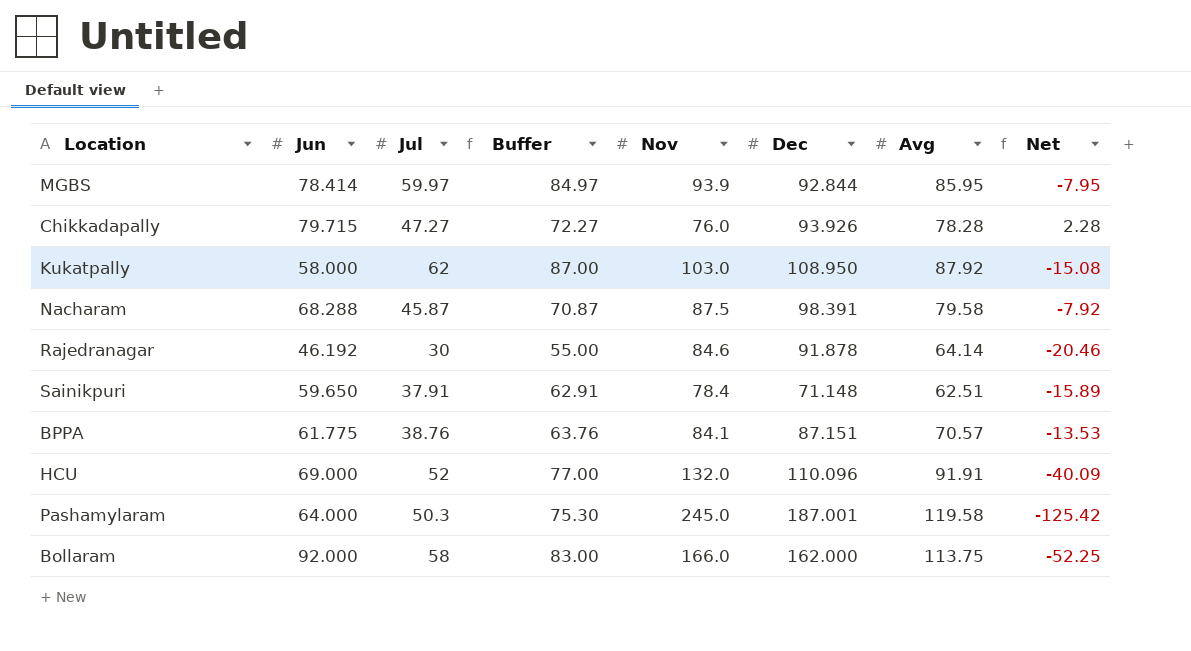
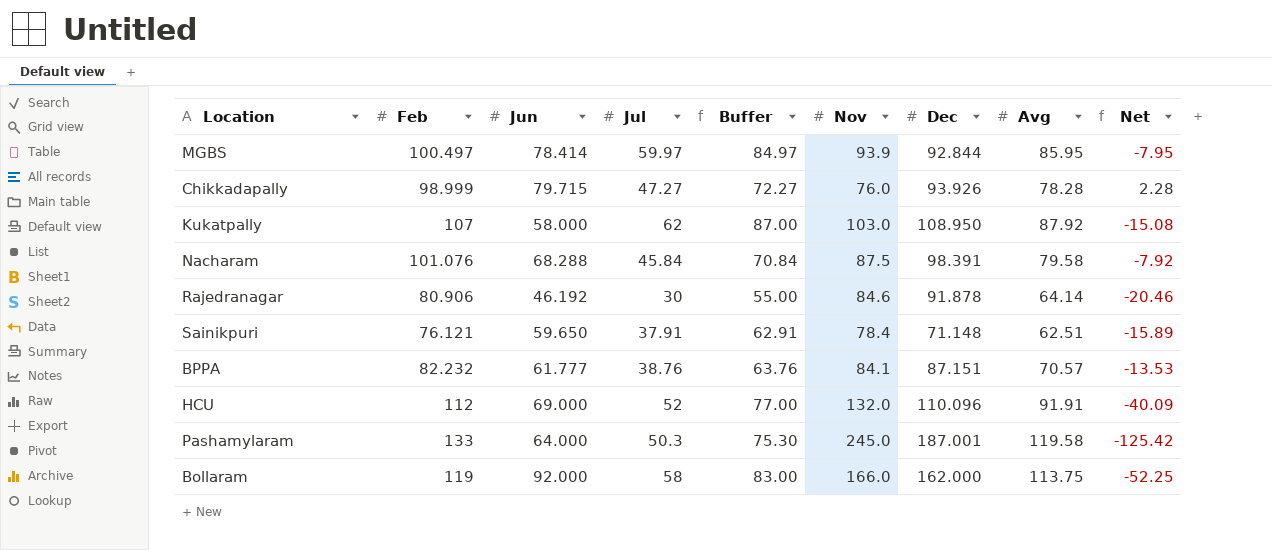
column Feb | position: none -> 2
Nacharam | Jul: 45.87 -> 45.84
Nacharam | Buffer: 70.87 -> 70.84
BPPA | Jun: 61.775 -> 61.777

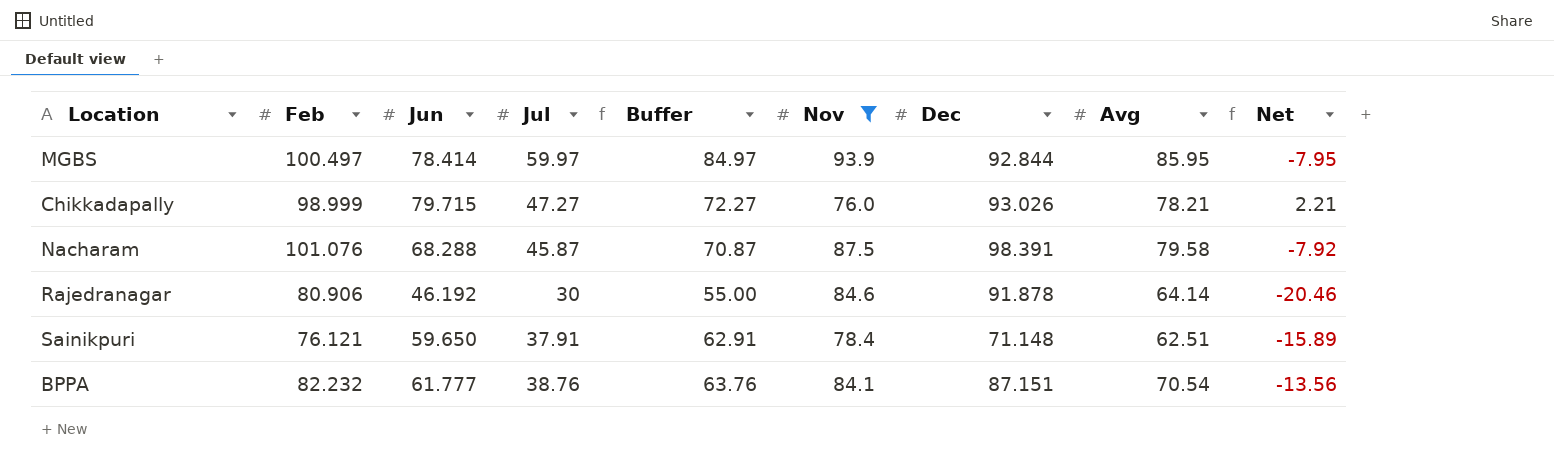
filter: none -> Nov <= 93.9
Chikkadapally | Dec: 93.926 -> 93.026
Chikkadapally | Avg: 78.28 -> 78.21
Chikkadapally | Net: 2.28 -> 2.21
Nacharam | Jul: 45.84 -> 45.87
Nacharam | Buffer: 70.84 -> 70.87
BPPA | Avg: 70.57 -> 70.54
BPPA | Net: -13.53 -> -13.56

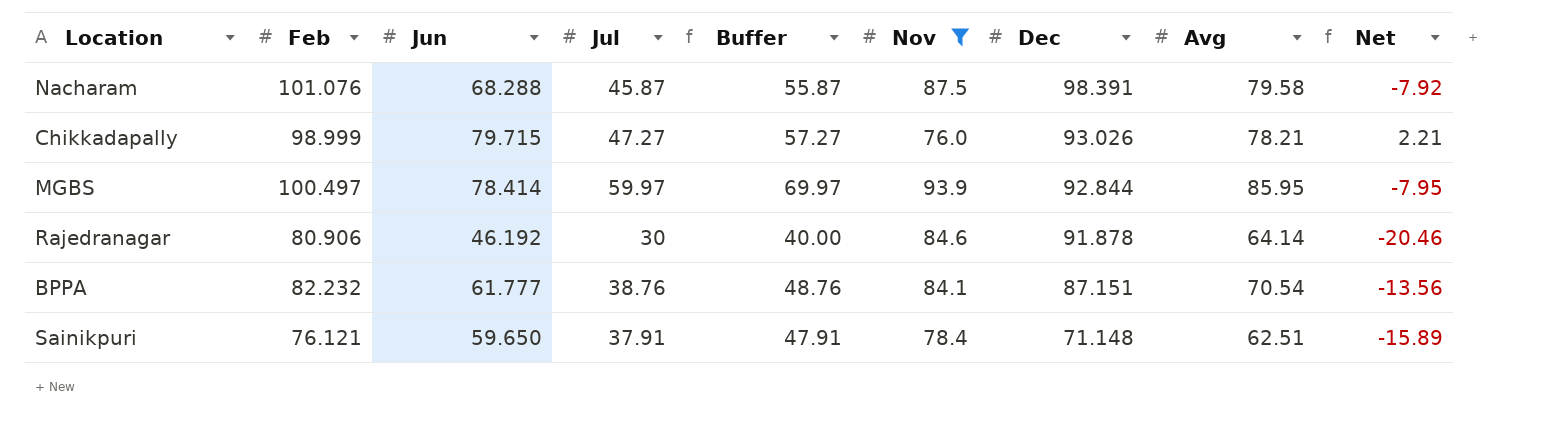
row order: none -> Dec descending
column Buffer | formula: [Jul] + 25 -> [Jul] + 10

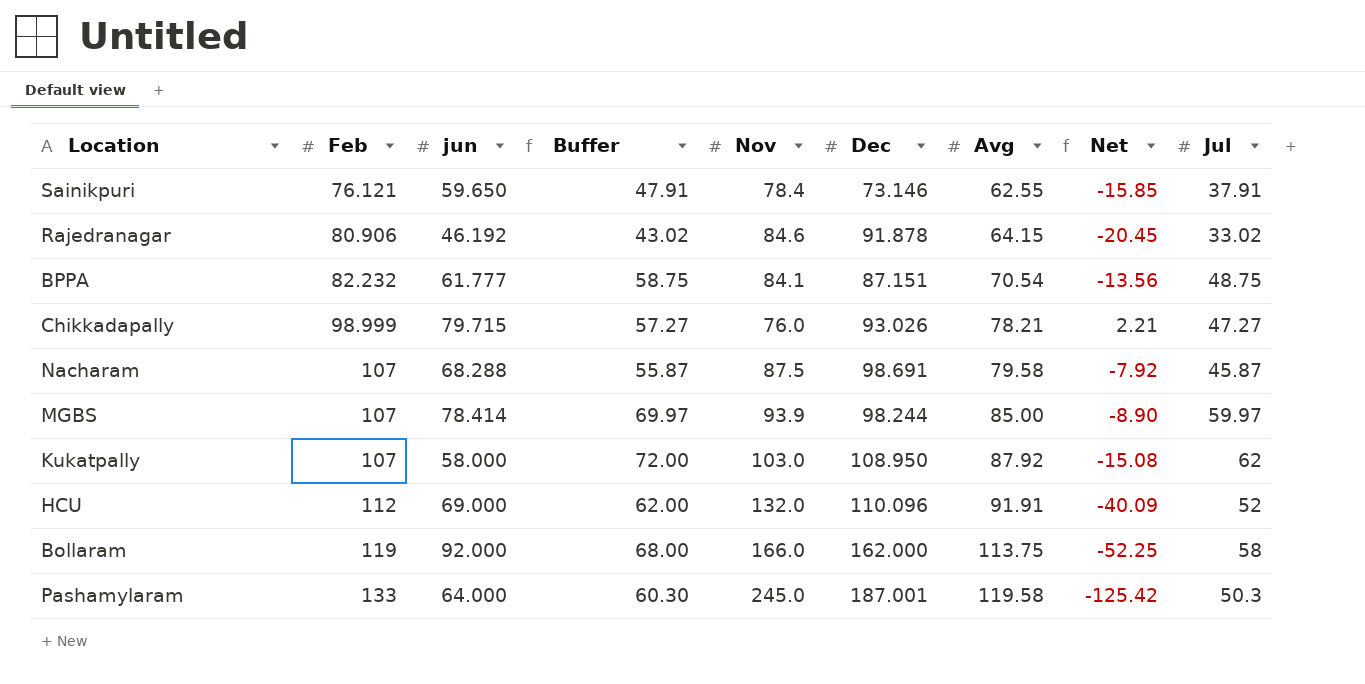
filter: Nov <= 93.9 -> none
row order: Dec descending -> Feb ascending
column name: Jun -> jun
column Jul | position: 4 -> 9
Sainikpuri | Dec: 71.148 -> 73.146
Sainikpuri | Avg: 62.51 -> 62.55
Sainikpuri | Net: -15.89 -> -15.85
Rajedranagar | Buffer: 40.00 -> 43.02
Rajedranagar | Avg: 64.14 -> 64.15
Rajedranagar | Net: -20.46 -> -20.45
Rajedranagar | Jul: 30 -> 33.02
BPPA | Buffer: 48.76 -> 58.75
BPPA | Jul: 38.76 -> 48.75
Nacharam | Feb: 101.076 -> 107
Nacharam | Dec: 98.391 -> 98.691
MGBS | Feb: 100.497 -> 107
MGBS | Dec: 92.844 -> 98.244
MGBS | Avg: 85.95 -> 85.00
MGBS | Net: -7.95 -> -8.90

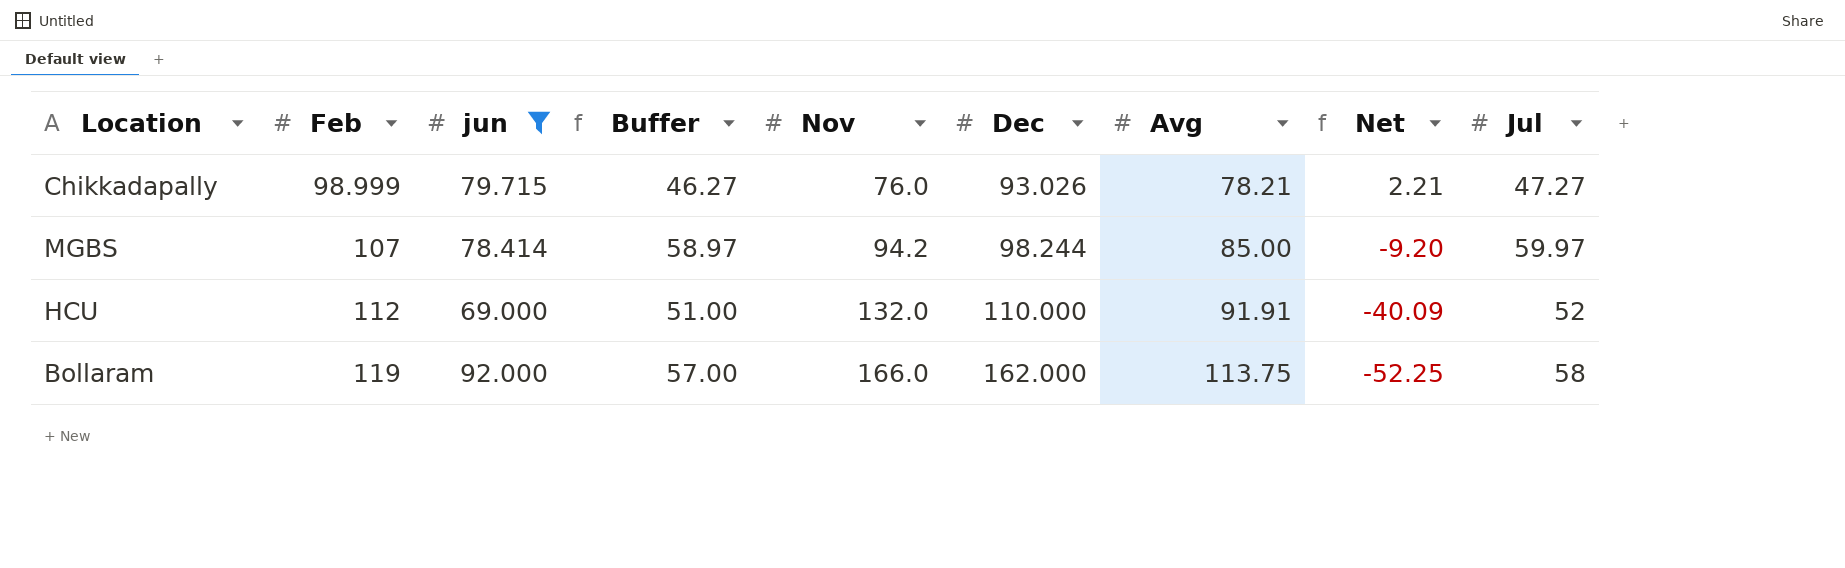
filter: none -> jun >= 69.000
column Buffer | formula: [Jul] + 10 -> [Jul] - 1
MGBS | Nov: 93.9 -> 94.2
MGBS | Net: -8.90 -> -9.20
HCU | Dec: 110.096 -> 110.000

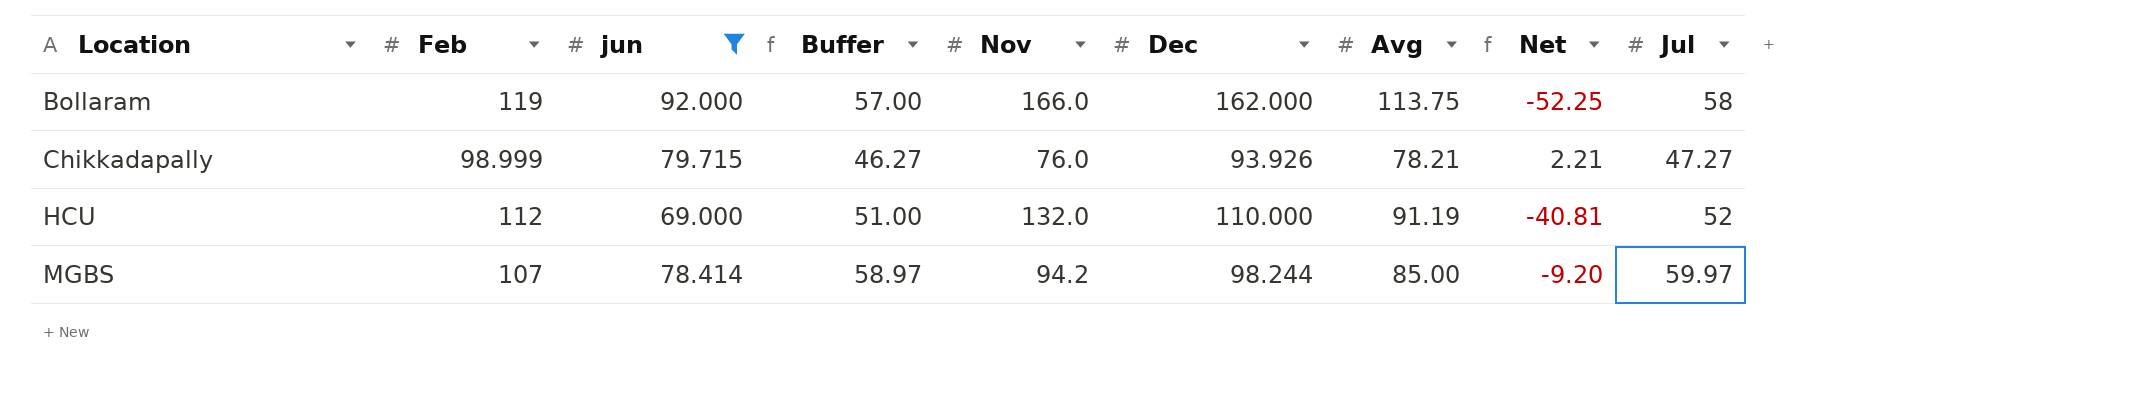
row order: Feb ascending -> Location ascending
Chikkadapally | Dec: 93.026 -> 93.926
HCU | Avg: 91.91 -> 91.19
HCU | Net: -40.09 -> -40.81

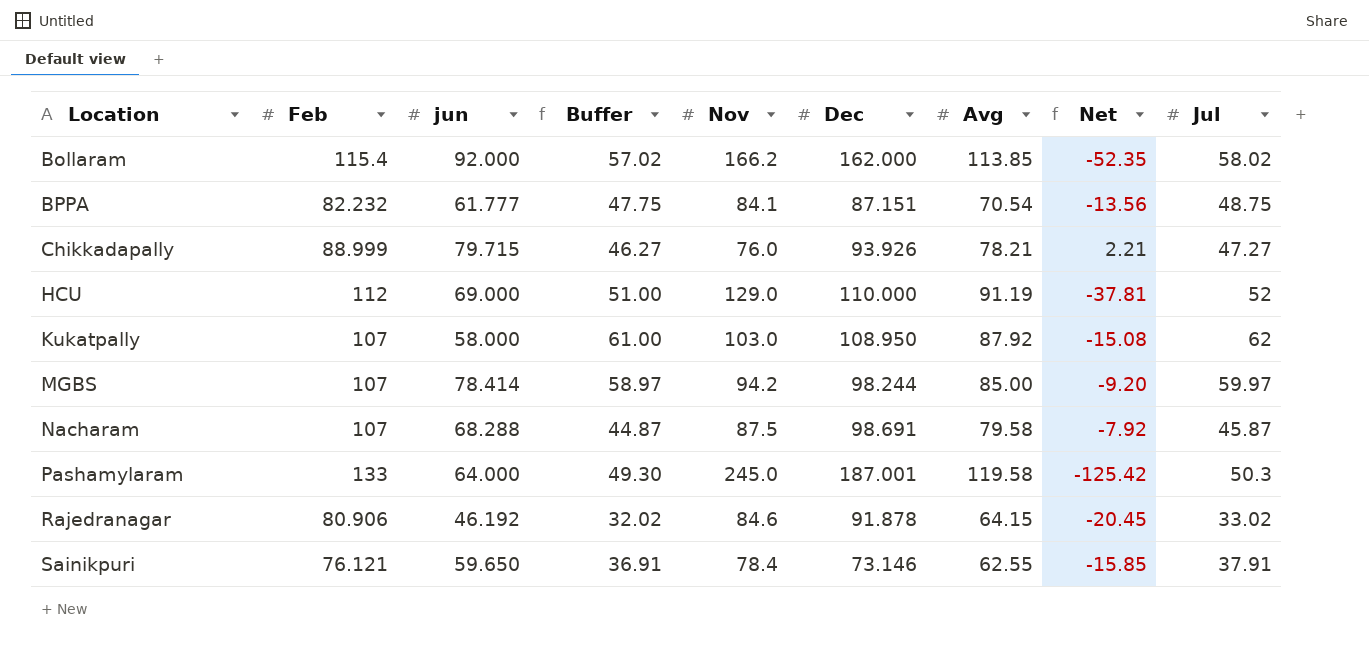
filter: jun >= 69.000 -> none
Bollaram | Feb: 119 -> 115.4
Bollaram | Buffer: 57.00 -> 57.02
Bollaram | Nov: 166.0 -> 166.2
Bollaram | Avg: 113.75 -> 113.85
Bollaram | Net: -52.25 -> -52.35
Bollaram | Jul: 58 -> 58.02
Chikkadapally | Feb: 98.999 -> 88.999
HCU | Nov: 132.0 -> 129.0
HCU | Net: -40.81 -> -37.81

